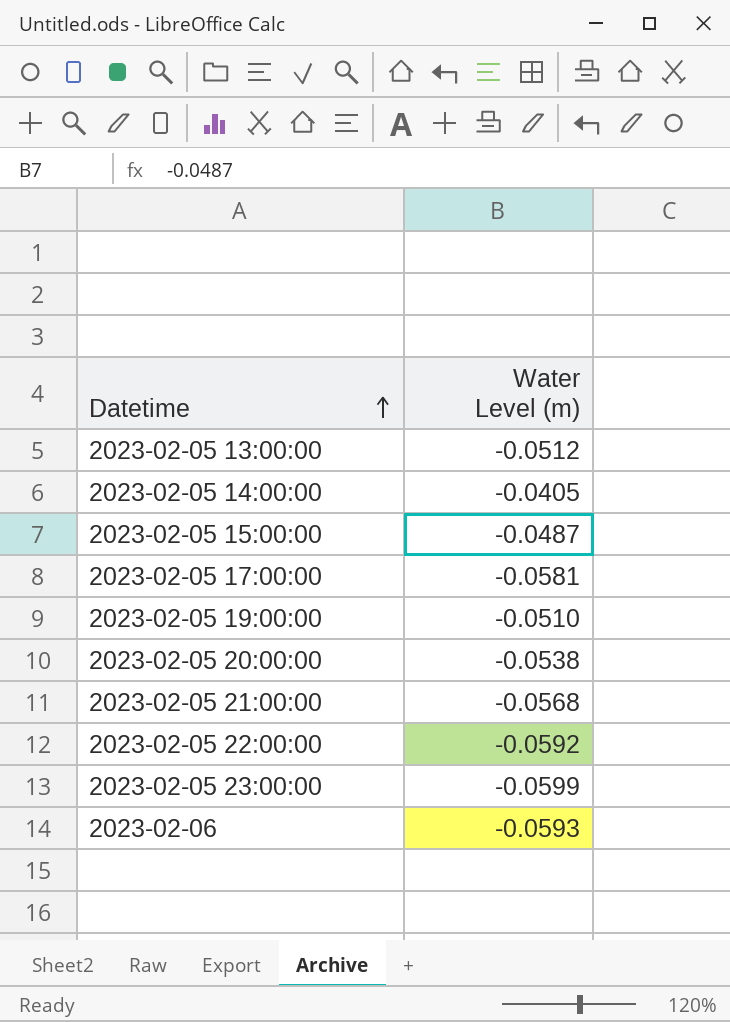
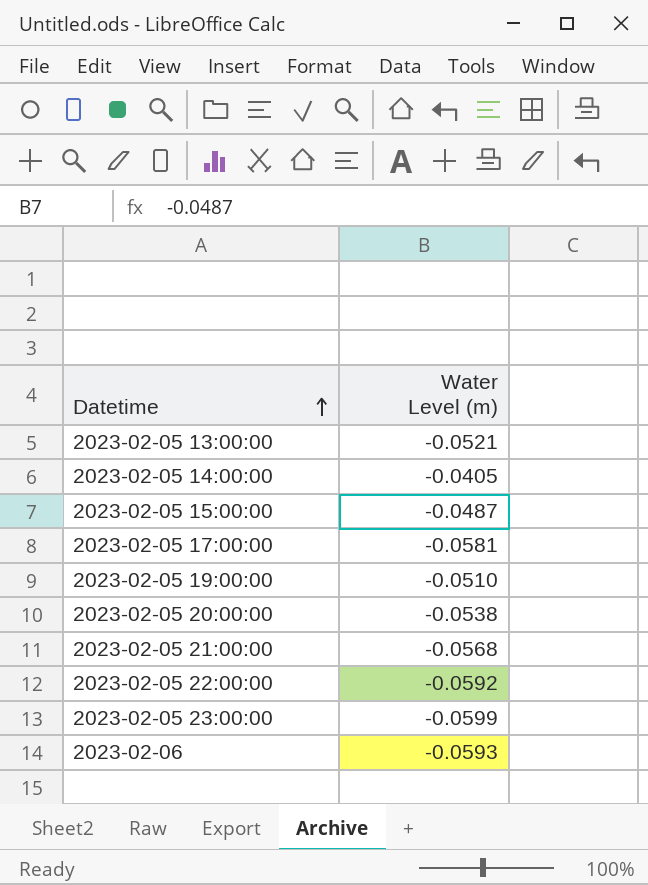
2023-02-05 13:00:00 | Water Level (m): -0.0512 -> -0.0521

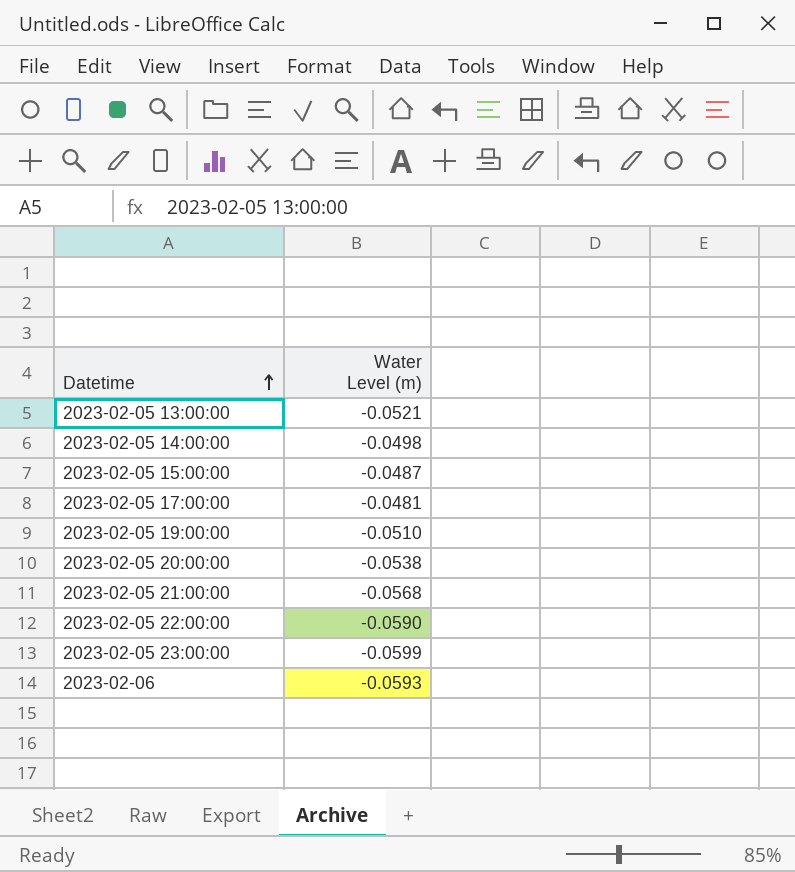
2023-02-05 14:00:00 | Water Level (m): -0.0405 -> -0.0498
2023-02-05 17:00:00 | Water Level (m): -0.0581 -> -0.0481
2023-02-05 22:00:00 | Water Level (m): -0.0592 -> -0.0590

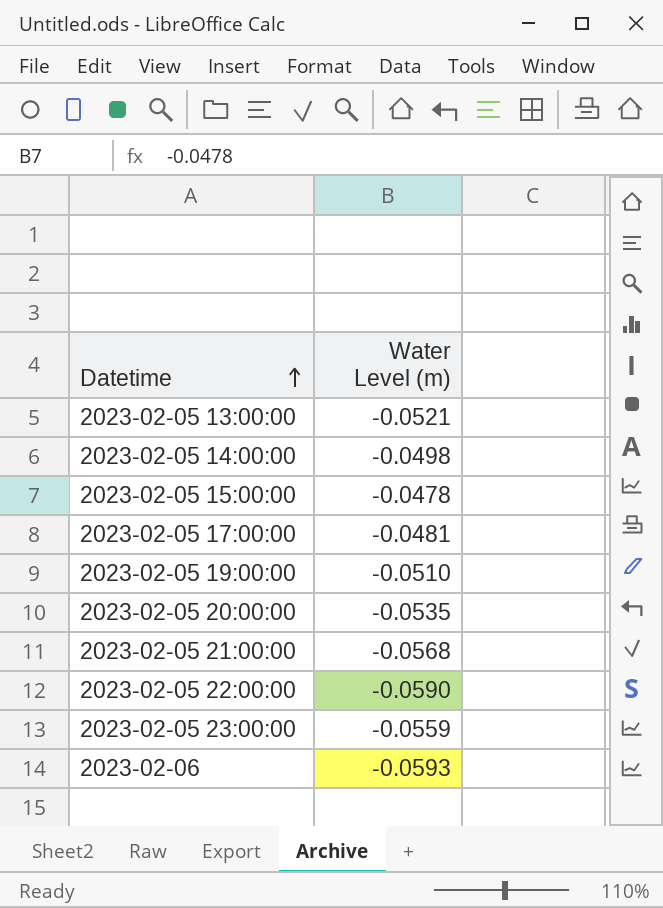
2023-02-05 15:00:00 | Water Level (m): -0.0487 -> -0.0478
2023-02-05 20:00:00 | Water Level (m): -0.0538 -> -0.0535
2023-02-05 23:00:00 | Water Level (m): -0.0599 -> -0.0559

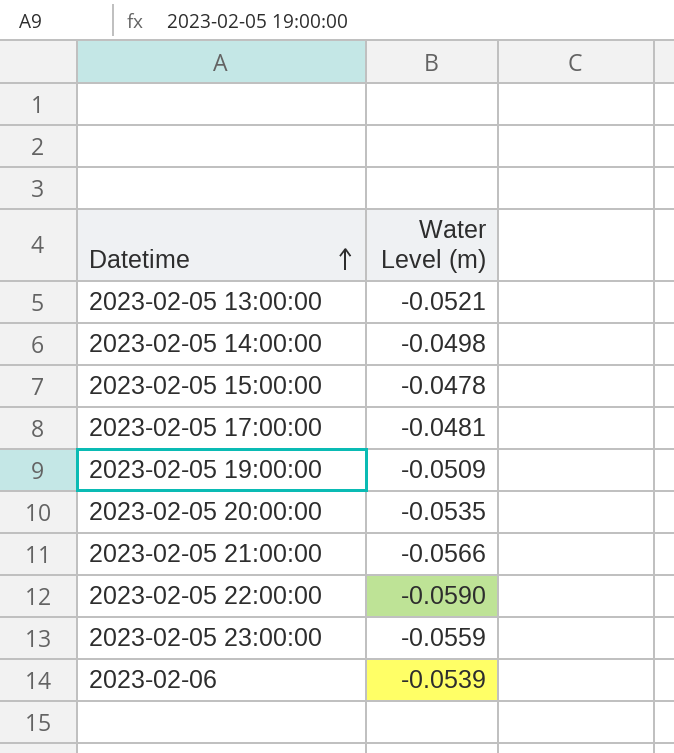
2023-02-05 19:00:00 | Water Level (m): -0.0510 -> -0.0509
2023-02-05 21:00:00 | Water Level (m): -0.0568 -> -0.0566
2023-02-06 | Water Level (m): -0.0593 -> -0.0539

